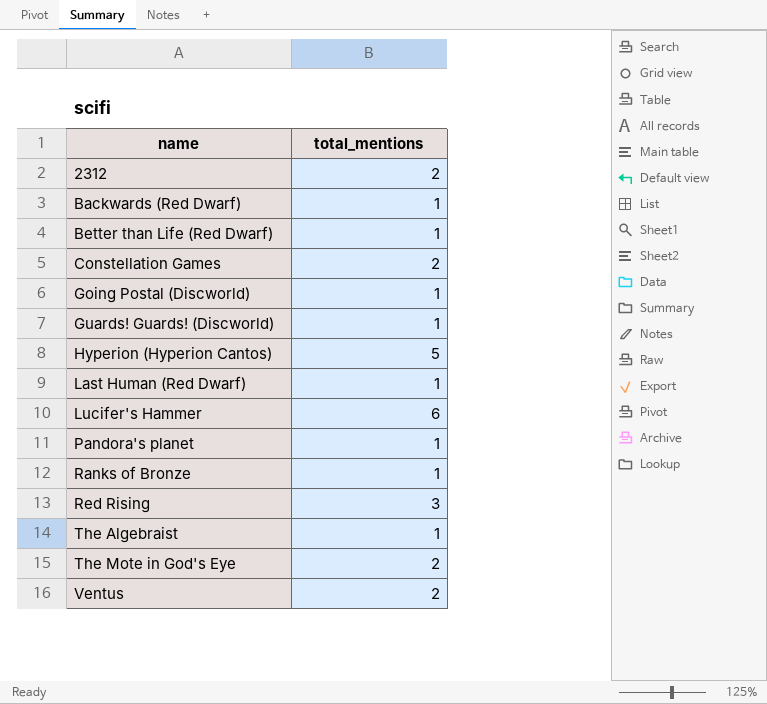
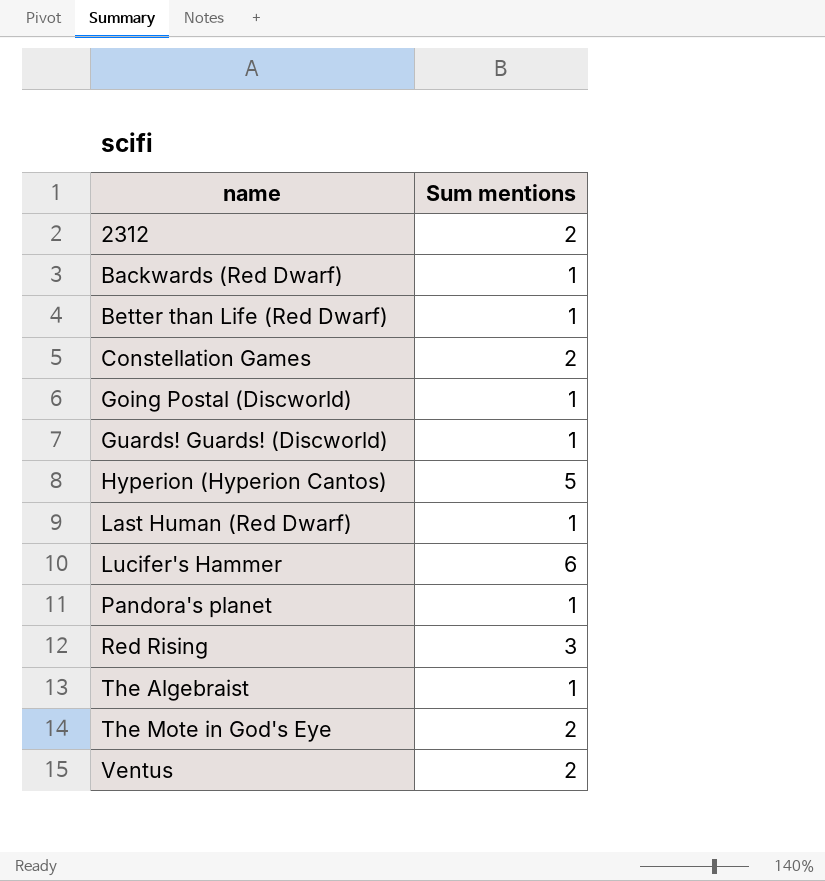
column name: total_mentions -> Sum mentions
row Ranks of Bronze: 1 -> none

